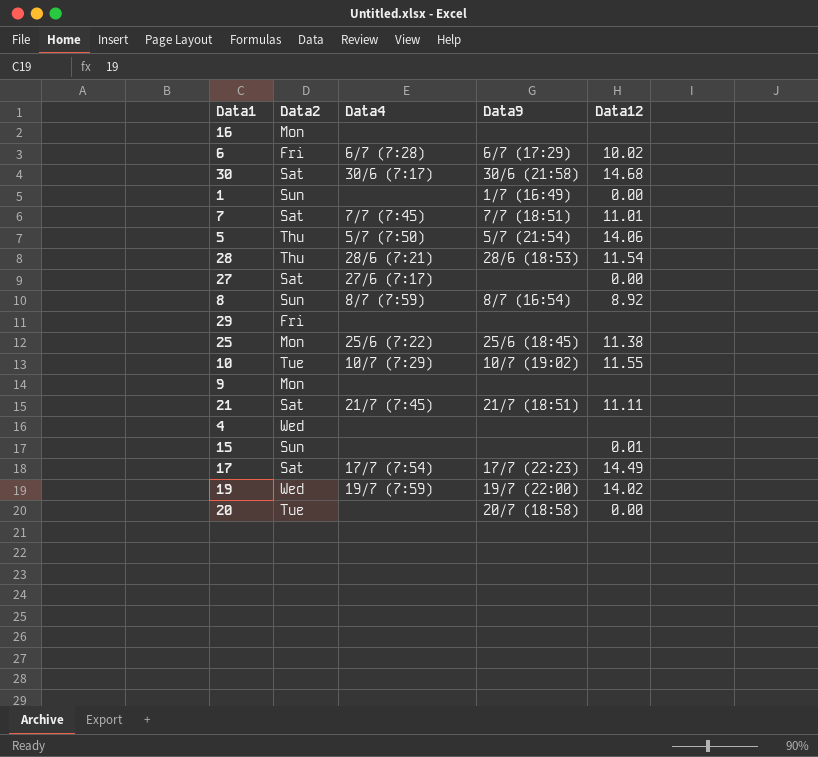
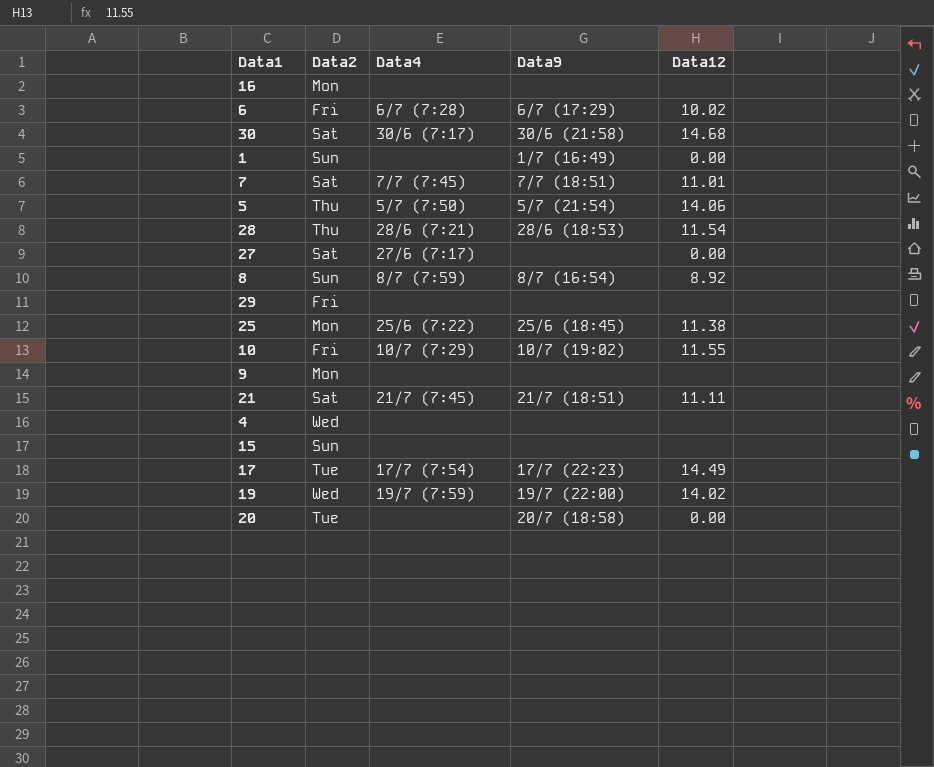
10 | Data2: Tue -> Fri
15 | Data12: 0.01 -> none
17 | Data2: Sat -> Tue

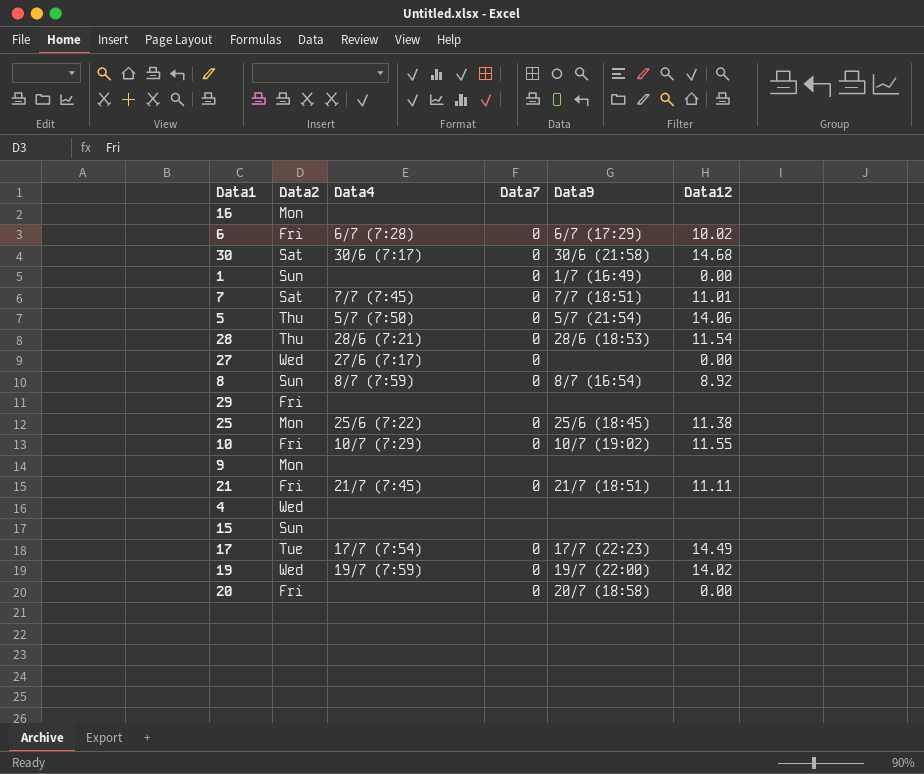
column Data7 | position: none -> 4
27 | Data2: Sat -> Wed
21 | Data2: Sat -> Fri
20 | Data2: Tue -> Fri

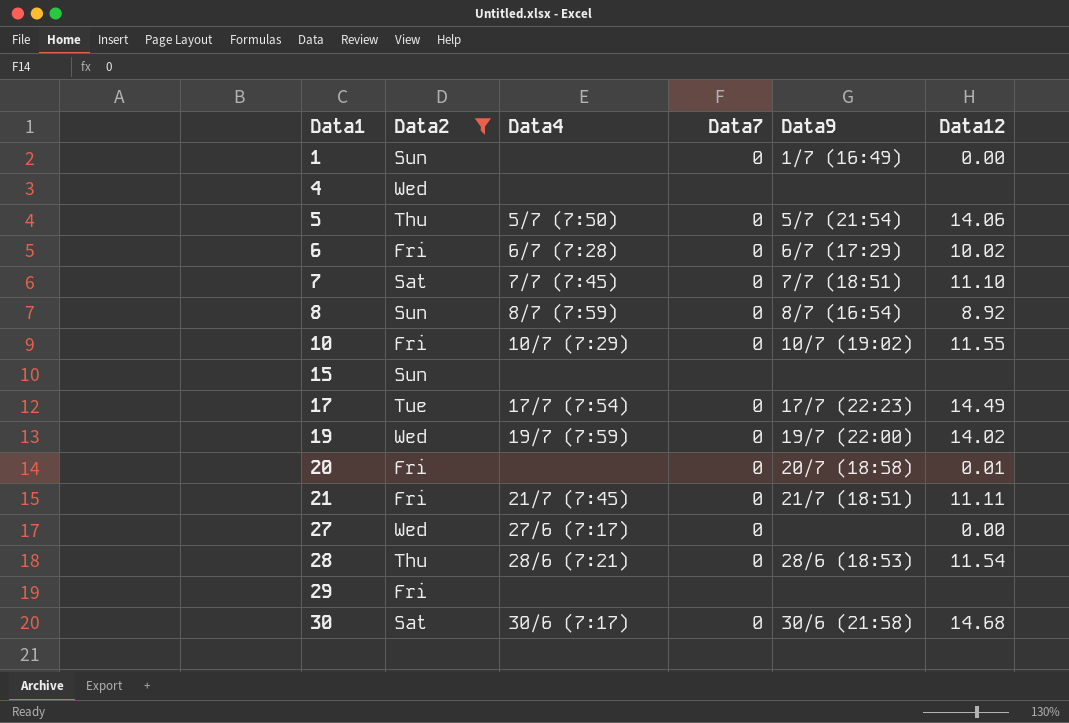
filter: none -> Data2 != Mon
row order: none -> Data1 ascending
7 | Data12: 11.01 -> 11.10
20 | Data12: 0.00 -> 0.01

